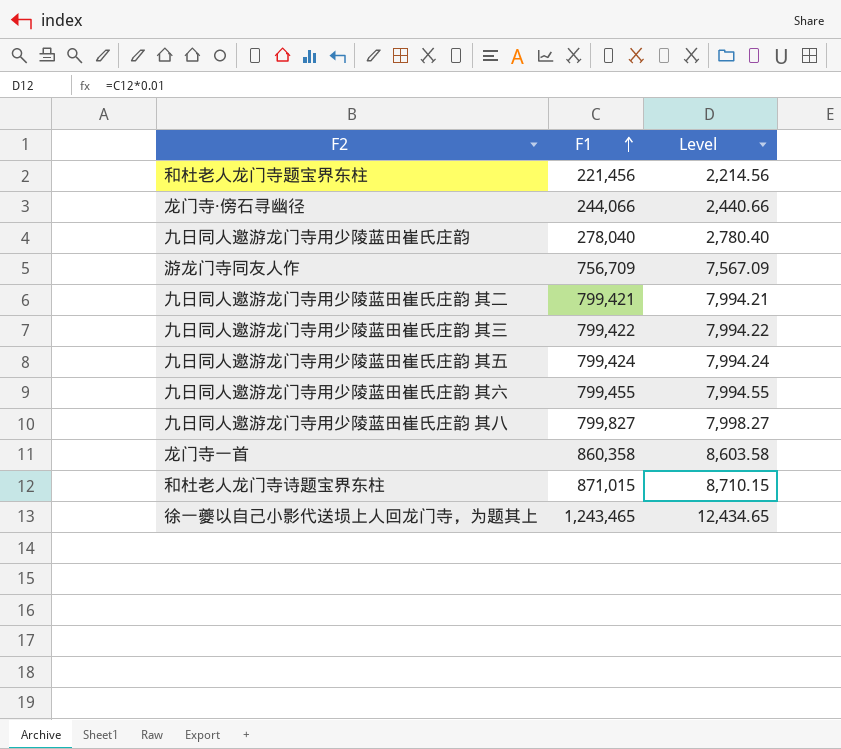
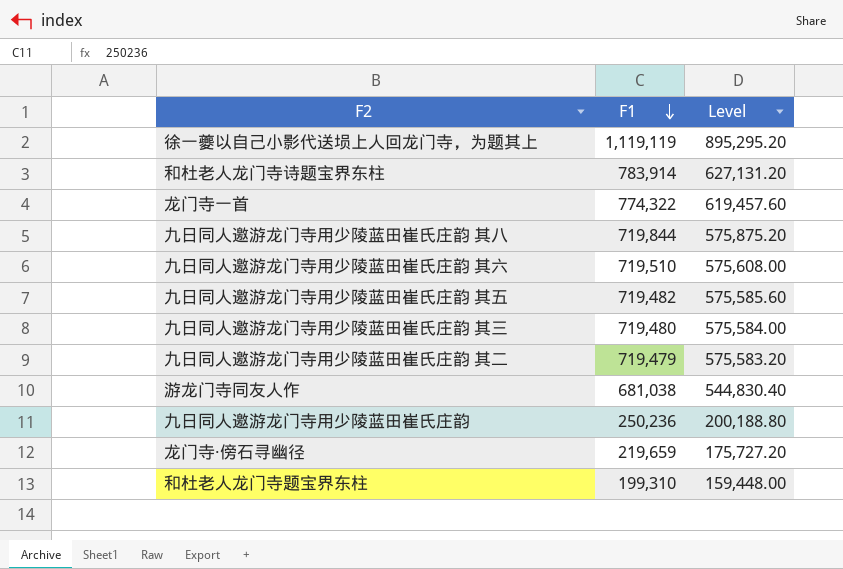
row order: F1 ascending -> F1 descending
column Level | formula: [F1] * 0.01 -> [F1] * 0.8
徐一夔以自己小影代送埙上人回龙门寺，为题其上 | F1: 1,243,465 -> 1,119,119
和杜老人龙门寺诗题宝界东柱 | F1: 871,015 -> 783,914
龙门寺一首 | F1: 860,358 -> 774,322
九日同人邀游龙门寺用少陵蓝田崔氏庄韵 其八 | F1: 799,827 -> 719,844
九日同人邀游龙门寺用少陵蓝田崔氏庄韵 其六 | F1: 799,455 -> 719,510
九日同人邀游龙门寺用少陵蓝田崔氏庄韵 其五 | F1: 799,424 -> 719,482
九日同人邀游龙门寺用少陵蓝田崔氏庄韵 其三 | F1: 799,422 -> 719,480
九日同人邀游龙门寺用少陵蓝田崔氏庄韵 其二 | F1: 799,421 -> 719,479
游龙门寺同友人作 | F1: 756,709 -> 681,038
九日同人邀游龙门寺用少陵蓝田崔氏庄韵 | F1: 278,040 -> 250,236
龙门寺·傍石寻幽径 | F1: 244,066 -> 219,659
和杜老人龙门寺题宝界东柱 | F1: 221,456 -> 199,310

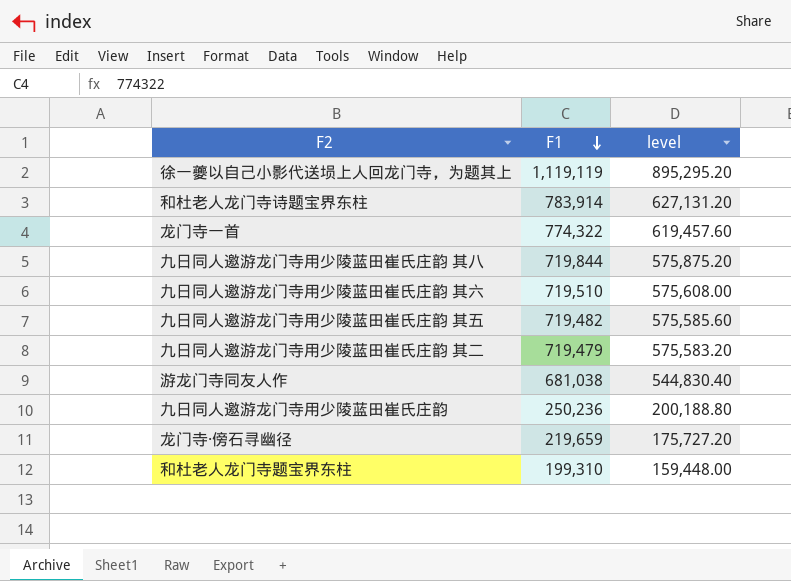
column name: Level -> level
row 九日同人邀游龙门寺用少陵蓝田崔氏庄韵 其三: 719,480 | 575,584.00 -> none

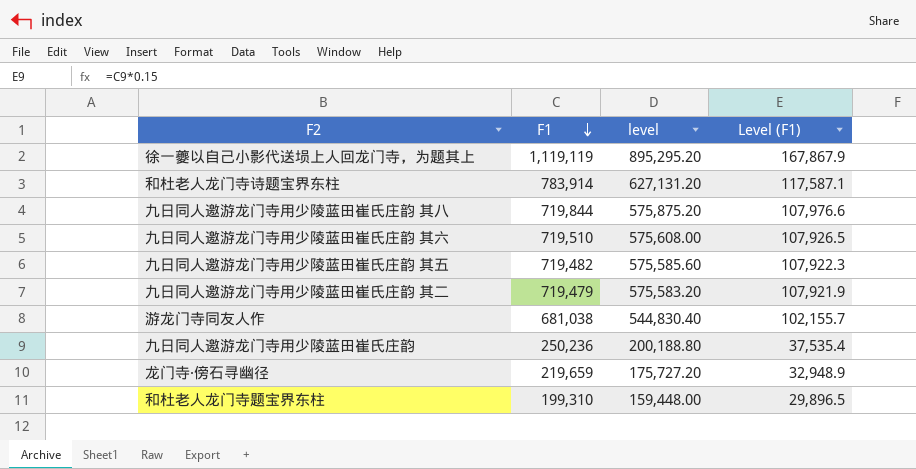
column Level (F1) | formula: none -> [F1] * 0.15
row 龙门寺一首: 774,322 | 619,457.60 -> none

